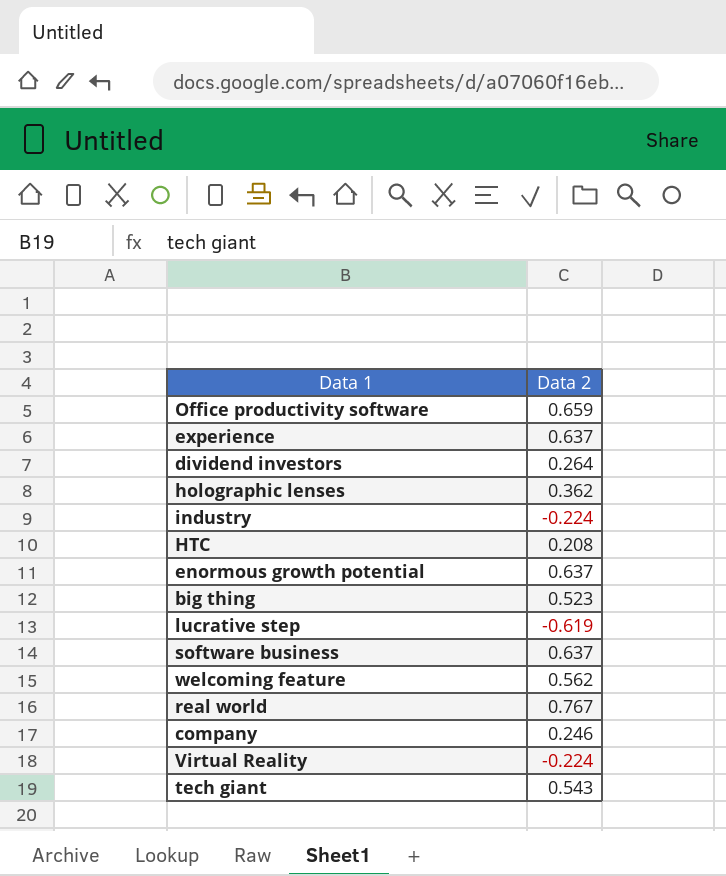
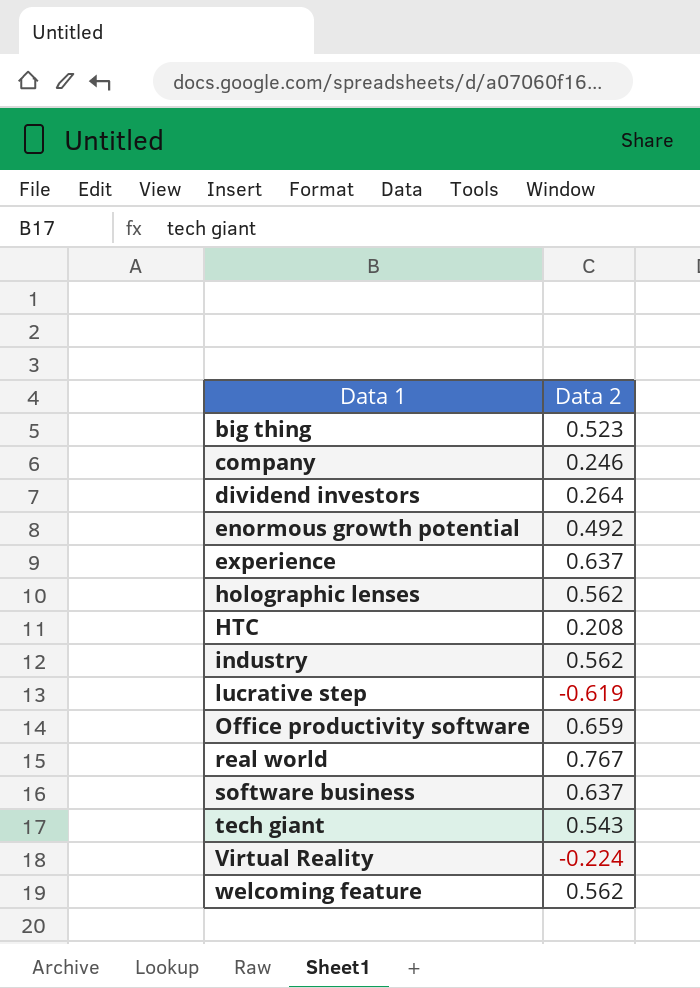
row order: none -> Data 1 ascending
enormous growth potential | Data 2: 0.637 -> 0.492
holographic lenses | Data 2: 0.362 -> 0.562
industry | Data 2: -0.224 -> 0.562

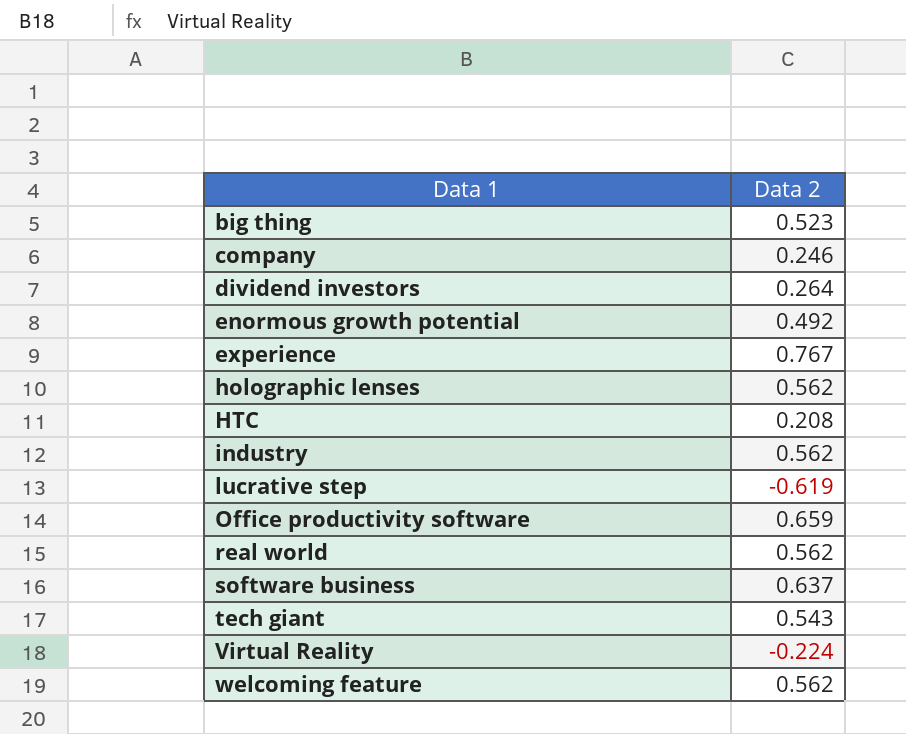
experience | Data 2: 0.637 -> 0.767
real world | Data 2: 0.767 -> 0.562

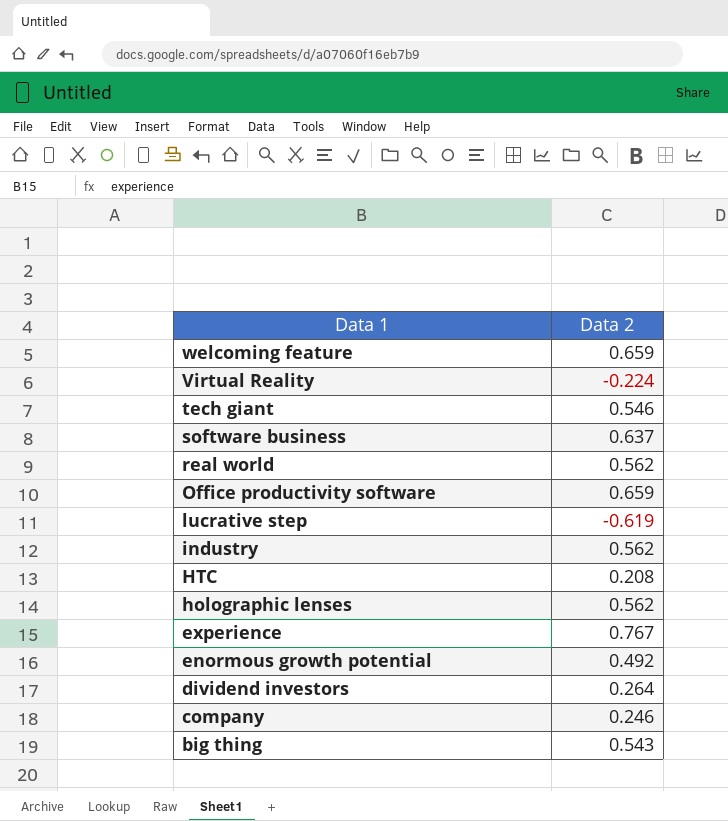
row order: Data 1 ascending -> Data 1 descending
welcoming feature | Data 2: 0.562 -> 0.659
tech giant | Data 2: 0.543 -> 0.546
big thing | Data 2: 0.523 -> 0.543

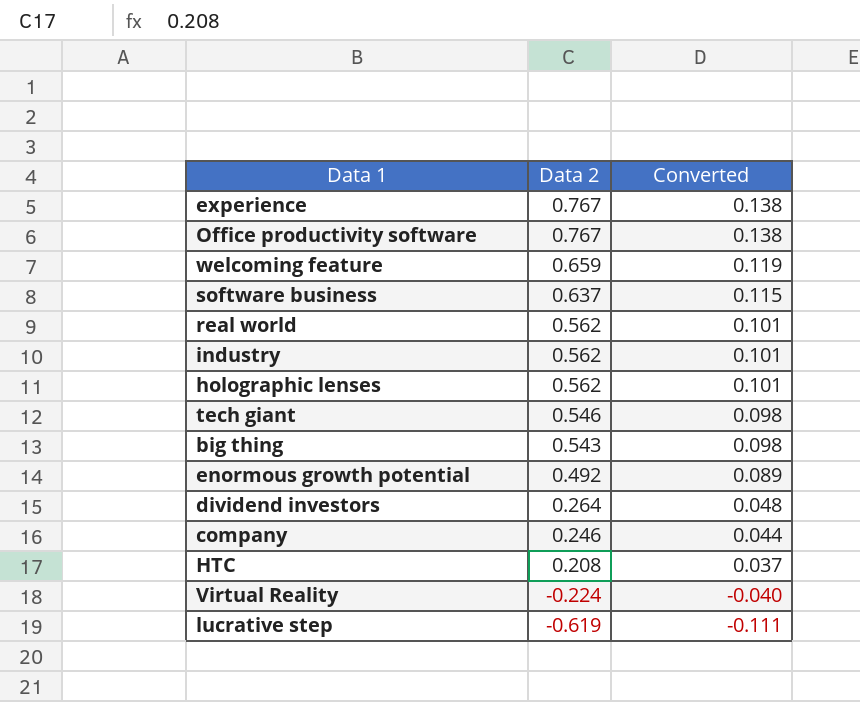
row order: Data 1 descending -> Data 2 descending
column Converted | formula: none -> [Data 2] * 0.18
Office productivity software | Data 2: 0.659 -> 0.767

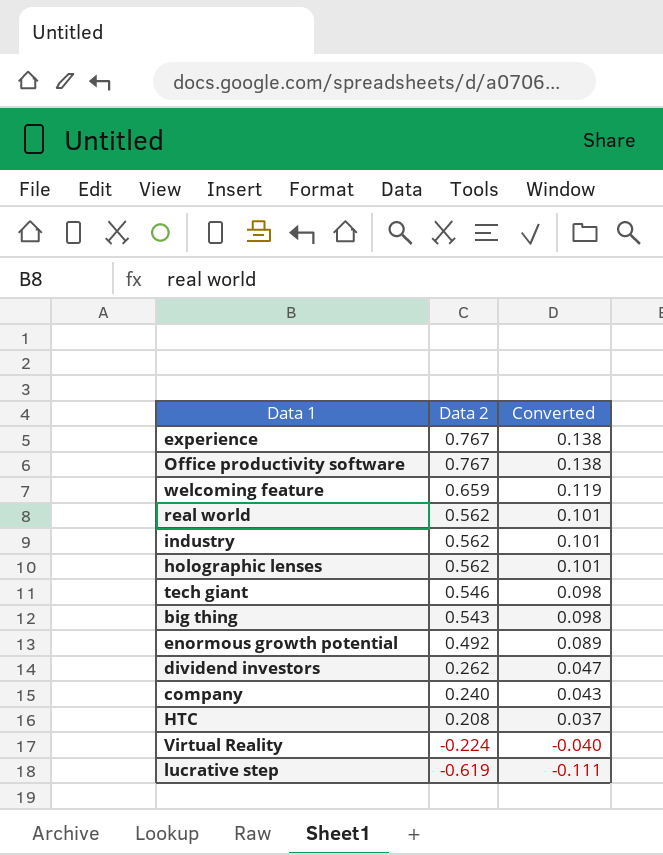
row software business: 0.637 | 0.115 -> none
dividend investors | Data 2: 0.264 -> 0.262
dividend investors | Converted: 0.048 -> 0.047
company | Data 2: 0.246 -> 0.240
company | Converted: 0.044 -> 0.043

